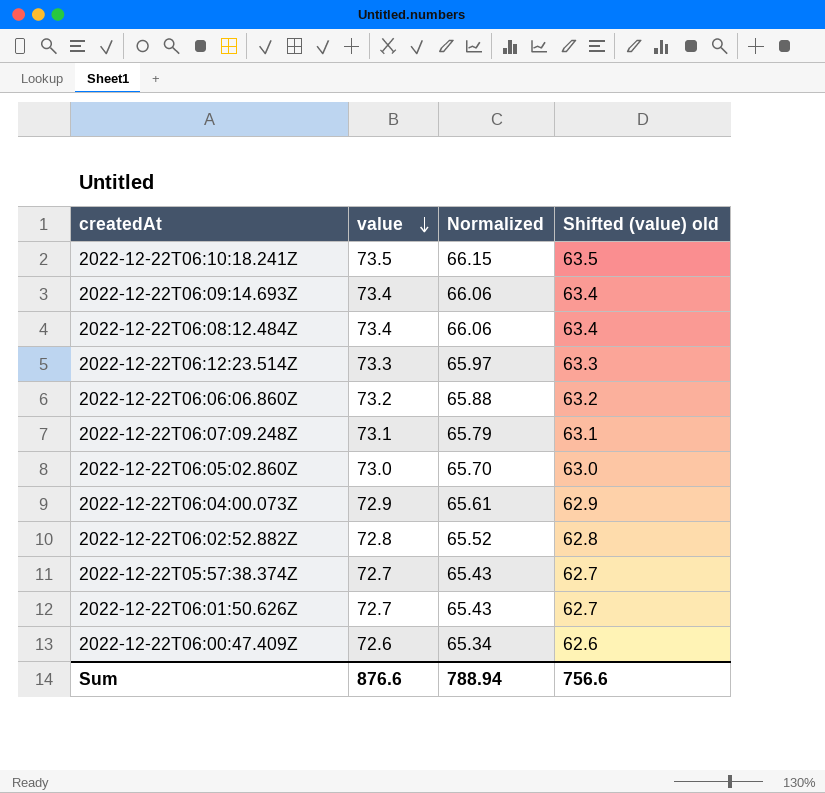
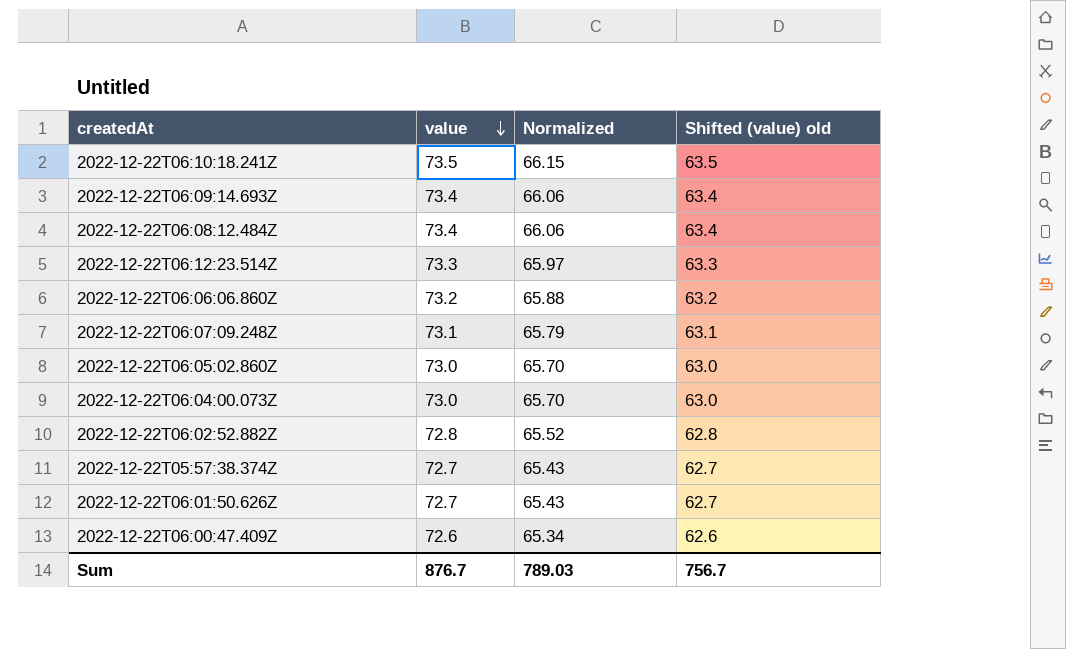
2022-12-22T06:04:00.073Z | value: 72.9 -> 73.0
2022-12-22T06:04:00.073Z | Normalized: 65.61 -> 65.70
2022-12-22T06:04:00.073Z | Shifted (value) old: 62.9 -> 63.0
Sum | value: 876.6 -> 876.7
Sum | Normalized: 788.94 -> 789.03
Sum | Shifted (value) old: 756.6 -> 756.7

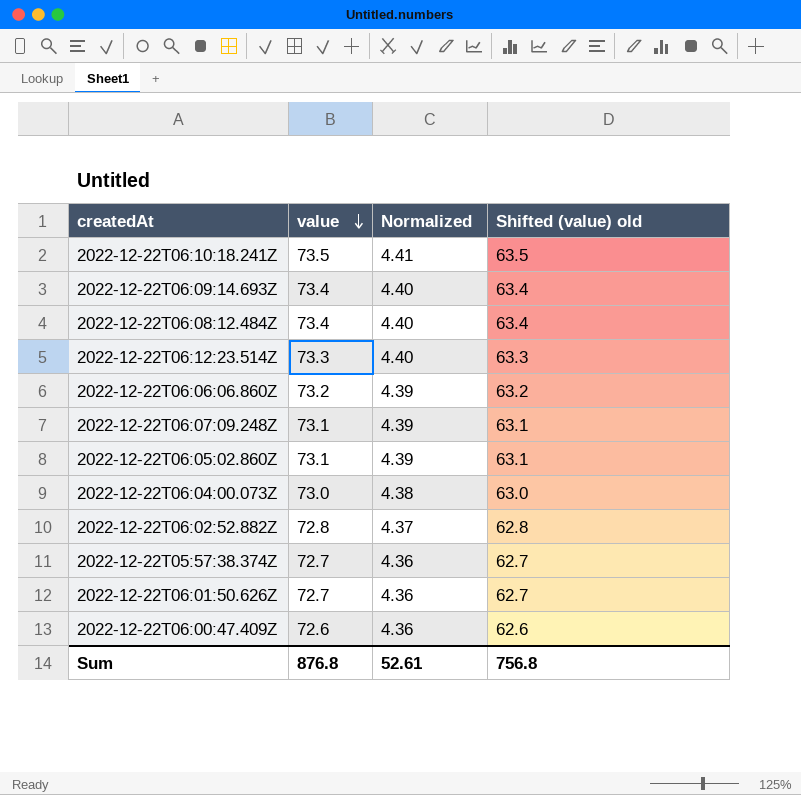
column Normalized | formula: [value] * 0.9 -> [value] * 0.06
2022-12-22T06:05:02.860Z | value: 73.0 -> 73.1
2022-12-22T06:05:02.860Z | Shifted (value) old: 63.0 -> 63.1
Sum | value: 876.7 -> 876.8
Sum | Normalized: 789.03 -> 52.61
Sum | Shifted (value) old: 756.7 -> 756.8

